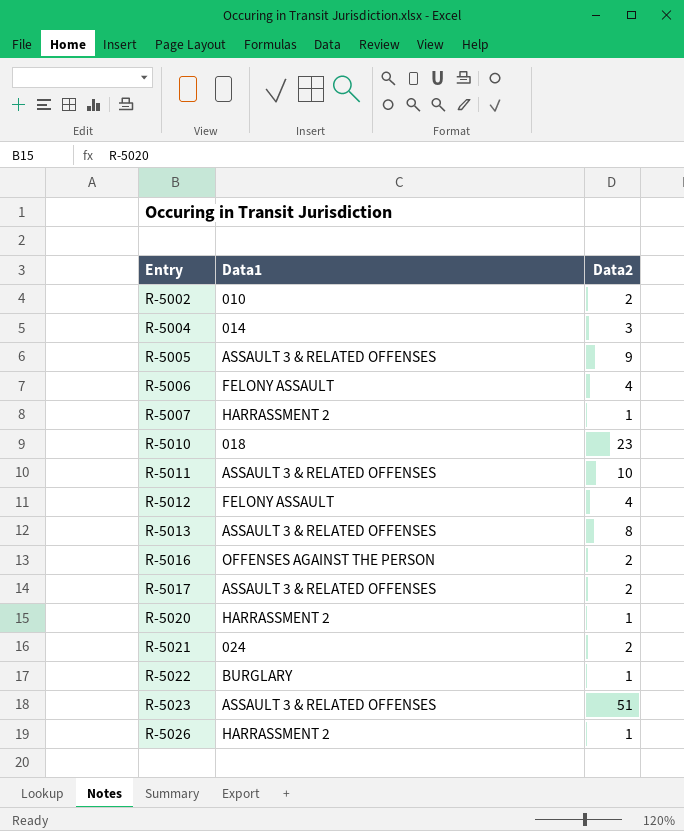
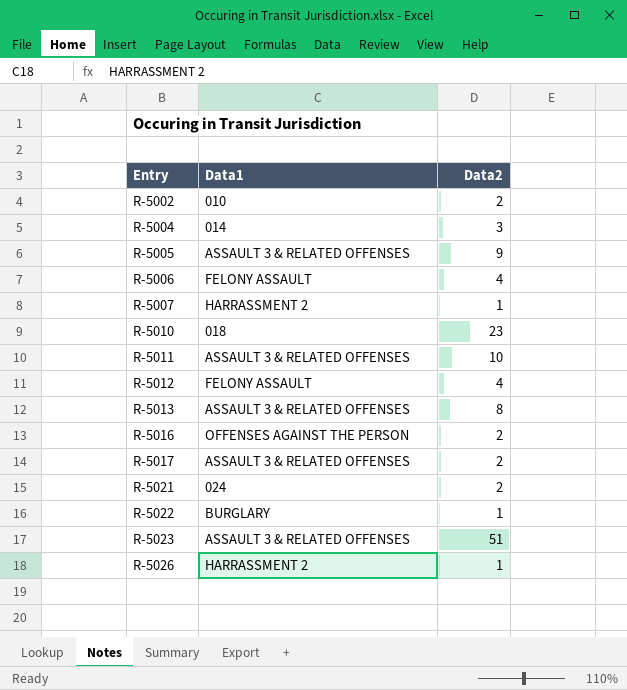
row R-5020: HARRASSMENT 2 | 1 -> none

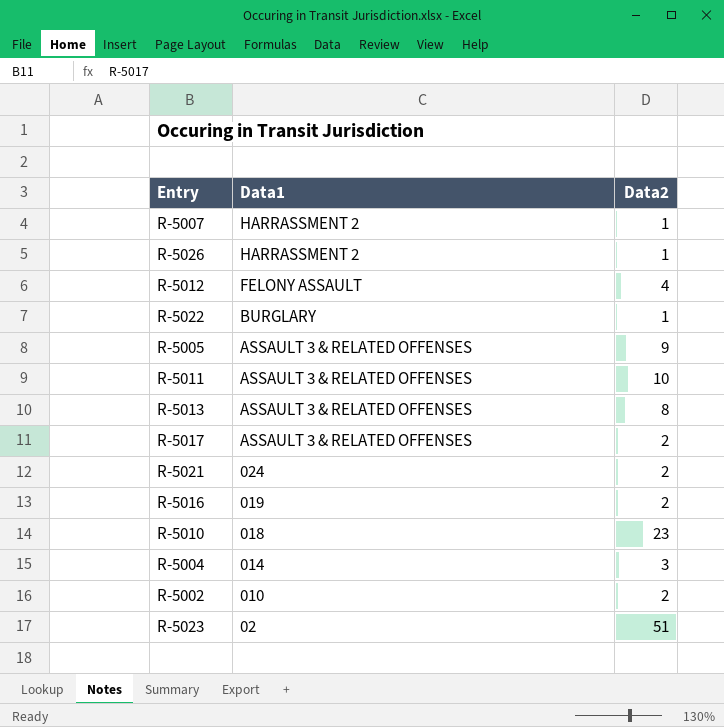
row order: Entry ascending -> Data1 descending
row R-5006: FELONY ASSAULT | 4 -> none
R-5016 | Data1: OFFENSES AGAINST THE PERSON -> 019
R-5023 | Data1: ASSAULT 3 & RELATED OFFENSES -> 02

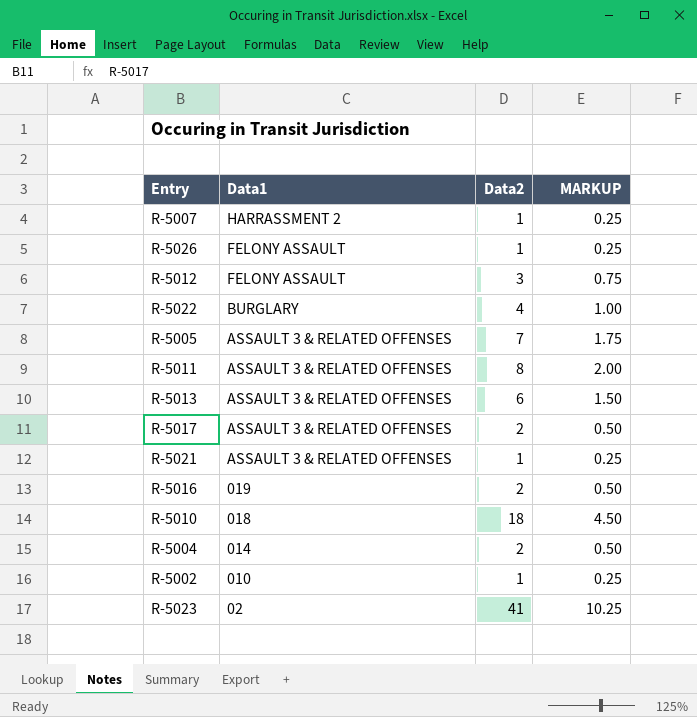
column MARKUP | formula: none -> [Data2] * 0.25
R-5026 | Data1: HARRASSMENT 2 -> FELONY ASSAULT
R-5012 | Data2: 4 -> 3
R-5022 | Data2: 1 -> 4
R-5005 | Data2: 9 -> 7
R-5011 | Data2: 10 -> 8
R-5013 | Data2: 8 -> 6
R-5021 | Data1: 024 -> ASSAULT 3 & RELATED OFFENSES
R-5021 | Data2: 2 -> 1
R-5010 | Data2: 23 -> 18
R-5004 | Data2: 3 -> 2
R-5002 | Data2: 2 -> 1
R-5023 | Data2: 51 -> 41

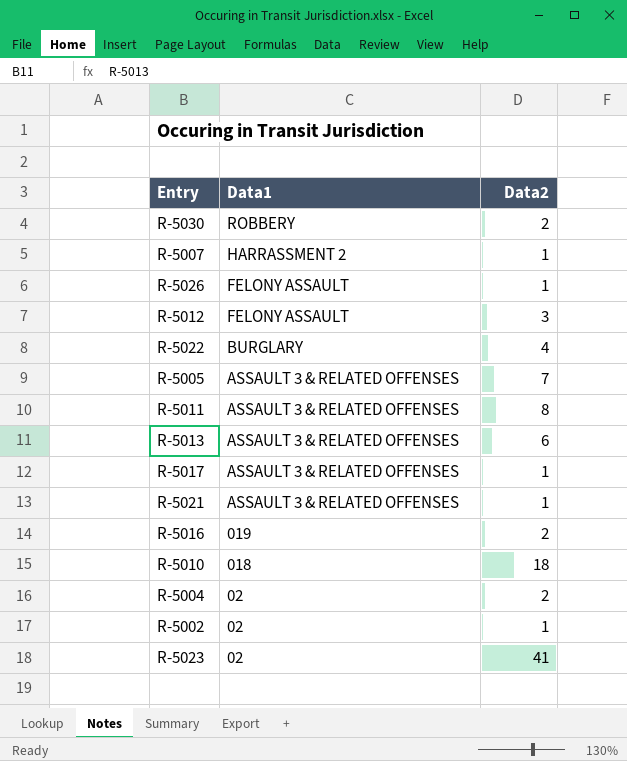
column MARKUP | formula: [Data2] * 0.25 -> none
row R-5030: none -> ROBBERY | 2
R-5017 | Data2: 2 -> 1
R-5004 | Data1: 014 -> 02
R-5002 | Data1: 010 -> 02

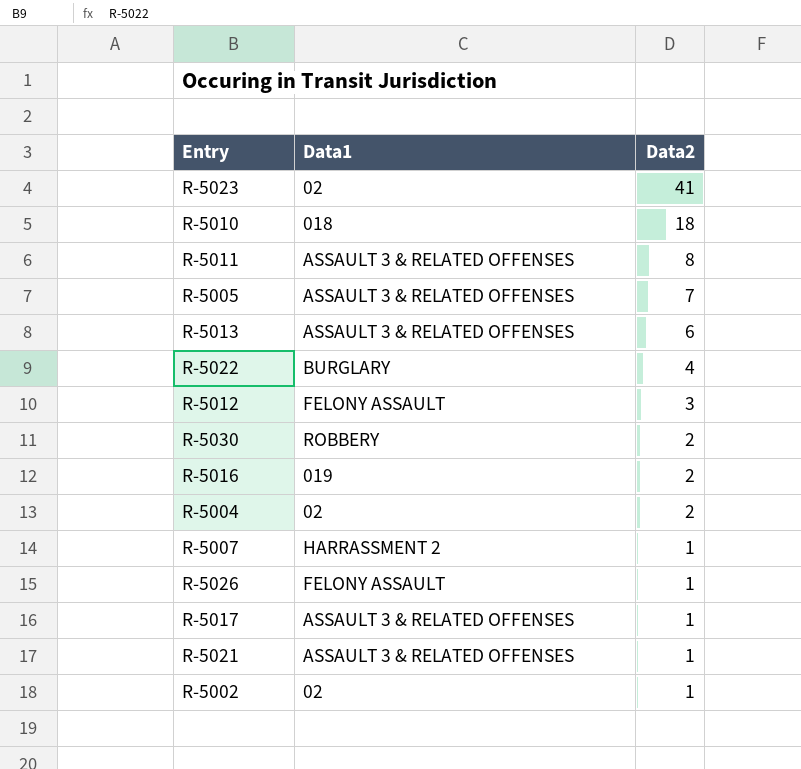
row order: Data1 descending -> Data2 descending

